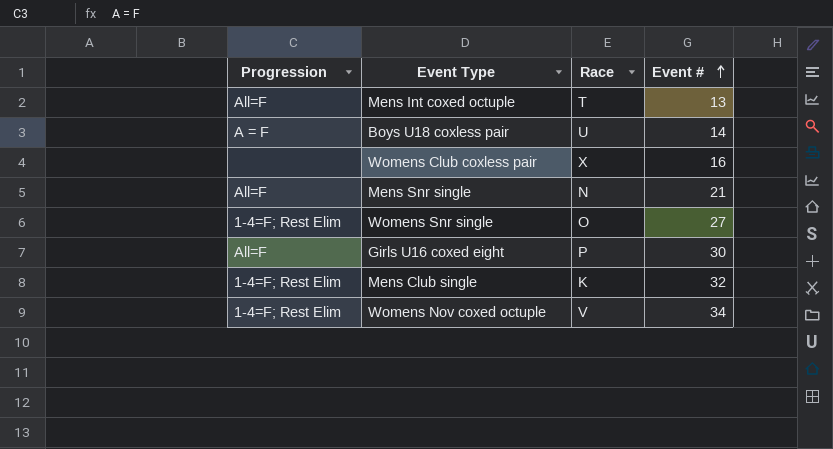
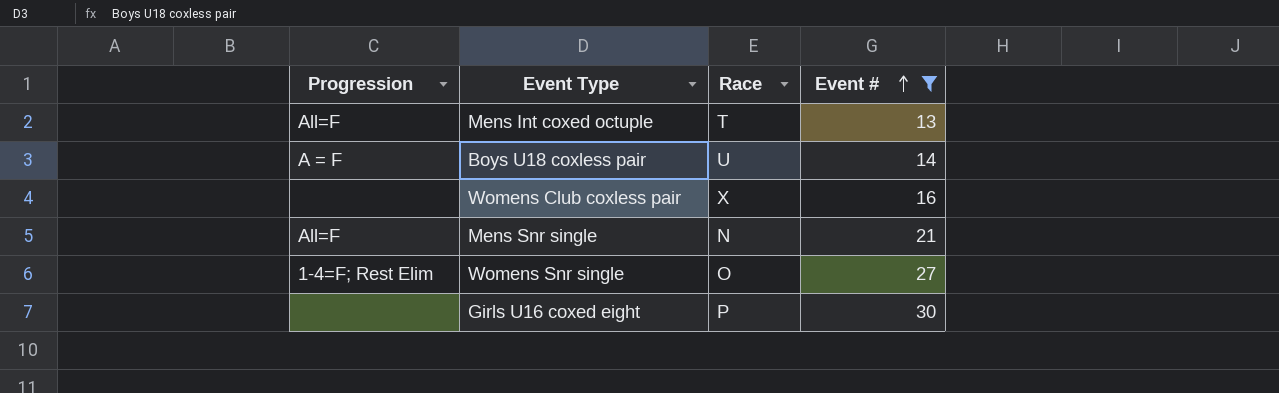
filter: none -> Event # <= 30
Girls U16 coxed eight | Progression: All=F -> none

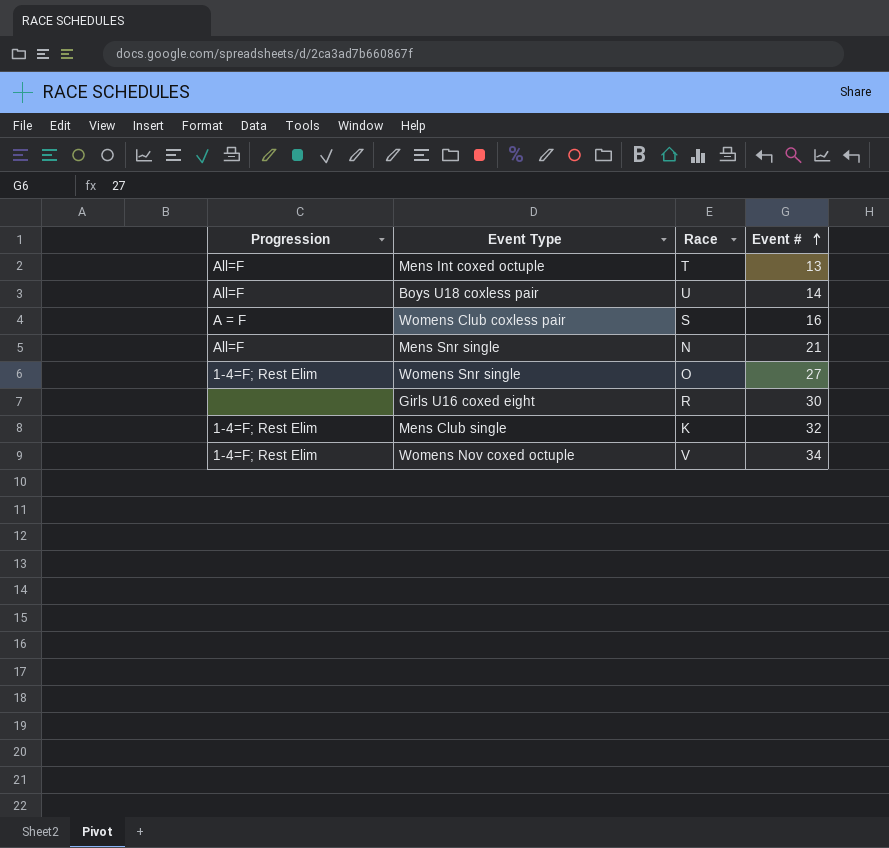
filter: Event # <= 30 -> none
Boys U18 coxless pair | Progression: A = F -> All=F
Womens Club coxless pair | Progression: none -> A = F
Womens Club coxless pair | Race: X -> S
Girls U16 coxed eight | Race: P -> R

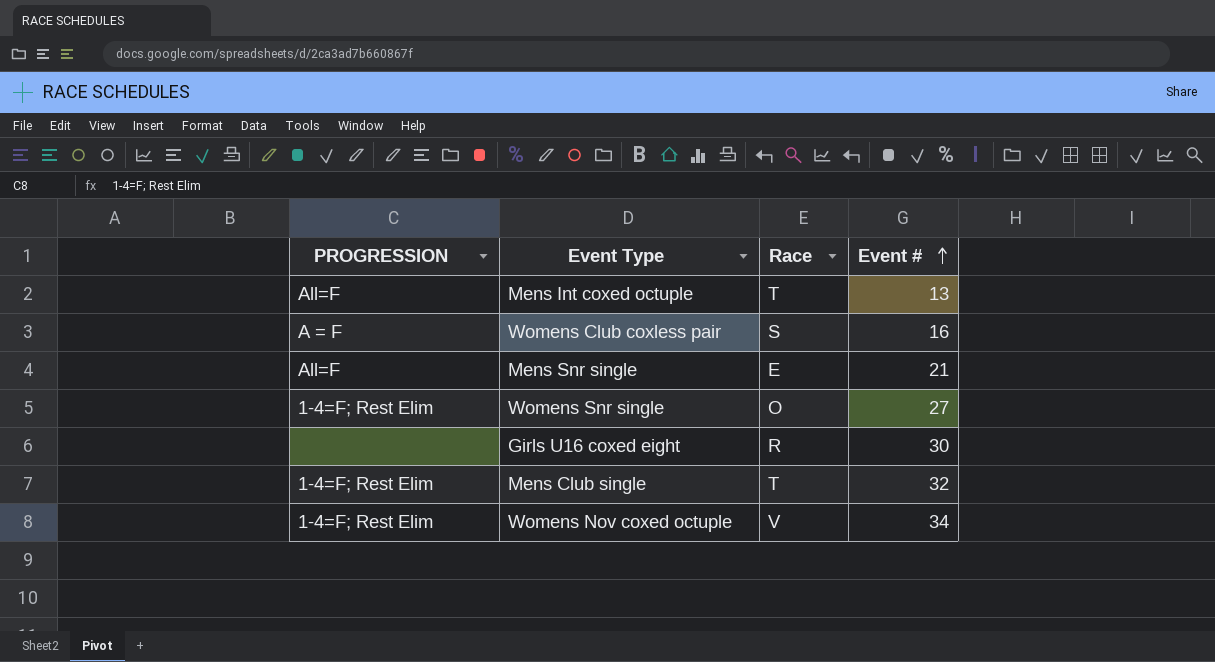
column name: Progression -> PROGRESSION
row Boys U18 coxless pair: All=F | U | 14 -> none
Mens Snr single | Race: N -> E
Mens Club single | Race: K -> T

